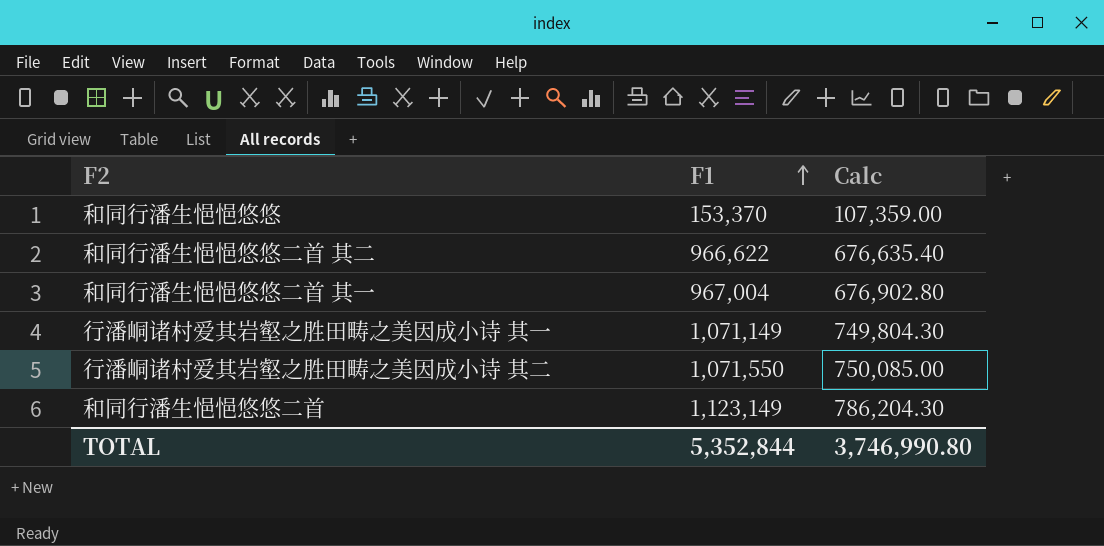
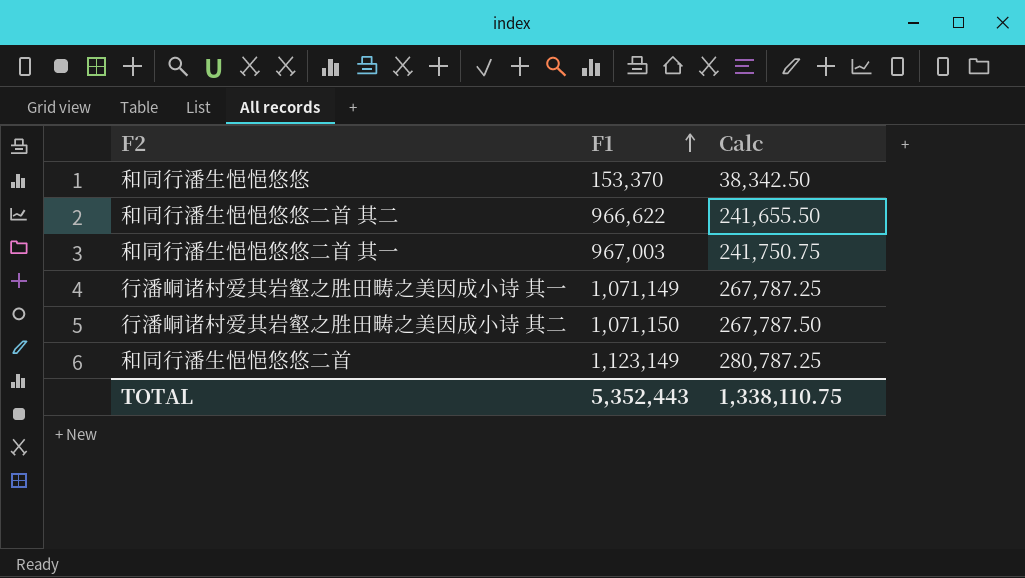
column Calc | formula: [F1] * 0.7 -> [F1] * 0.25
和同行潘生悒悒悠悠二首 其一 | F1: 967,004 -> 967,003
行潘峒诸村爱其岩壑之胜田畴之美因成小诗 其二 | F1: 1,071,550 -> 1,071,150
TOTAL | F1: 5,352,844 -> 5,352,443
TOTAL | Calc: 3,746,990.80 -> 1,338,110.75

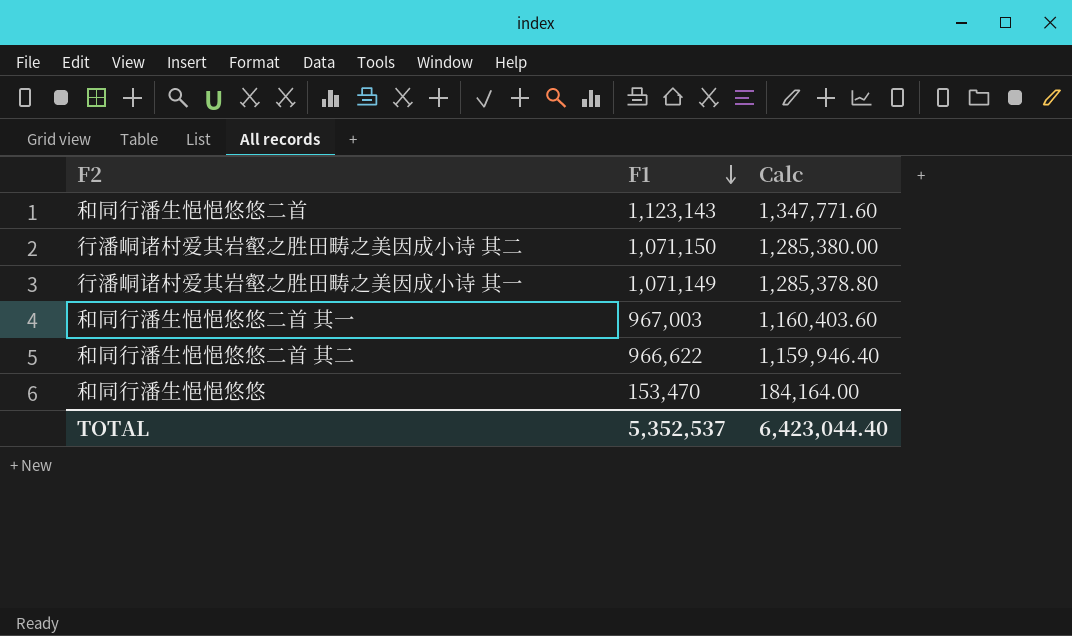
row order: F1 ascending -> F1 descending
column Calc | formula: [F1] * 0.25 -> [F1] * 1.2
和同行潘生悒悒悠悠二首 | F1: 1,123,149 -> 1,123,143
和同行潘生悒悒悠悠 | F1: 153,370 -> 153,470
TOTAL | F1: 5,352,443 -> 5,352,537
TOTAL | Calc: 1,338,110.75 -> 6,423,044.40

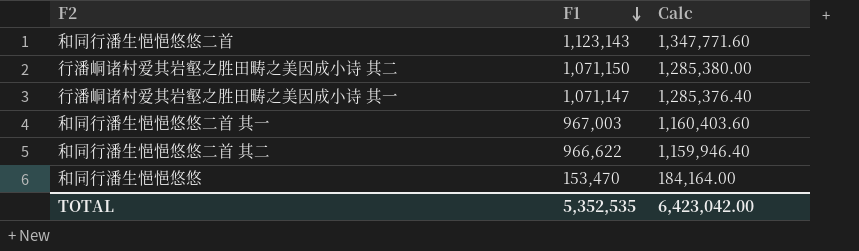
行潘峒诸村爱其岩壑之胜田畴之美因成小诗 其一 | F1: 1,071,149 -> 1,071,147
行潘峒诸村爱其岩壑之胜田畴之美因成小诗 其一 | Calc: 1,285,378.80 -> 1,285,376.40
TOTAL | F1: 5,352,537 -> 5,352,535
TOTAL | Calc: 6,423,044.40 -> 6,423,042.00

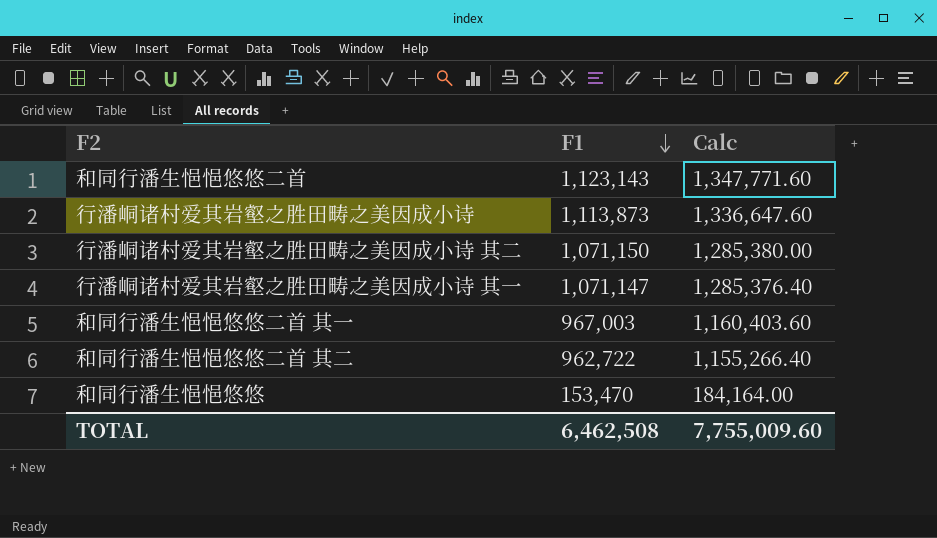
row 行潘峒诸村爱其岩壑之胜田畴之美因成小诗: none -> 1,113,873 | 1,336,647.60
和同行潘生悒悒悠悠二首 其二 | F1: 966,622 -> 962,722
和同行潘生悒悒悠悠二首 其二 | Calc: 1,159,946.40 -> 1,155,266.40
TOTAL | F1: 5,352,535 -> 6,462,508
TOTAL | Calc: 6,423,042.00 -> 7,755,009.60

